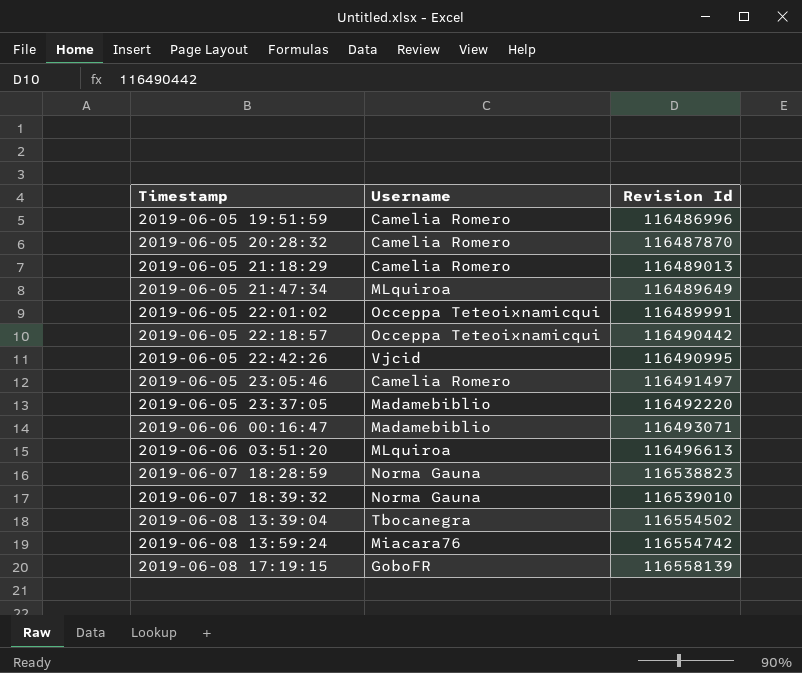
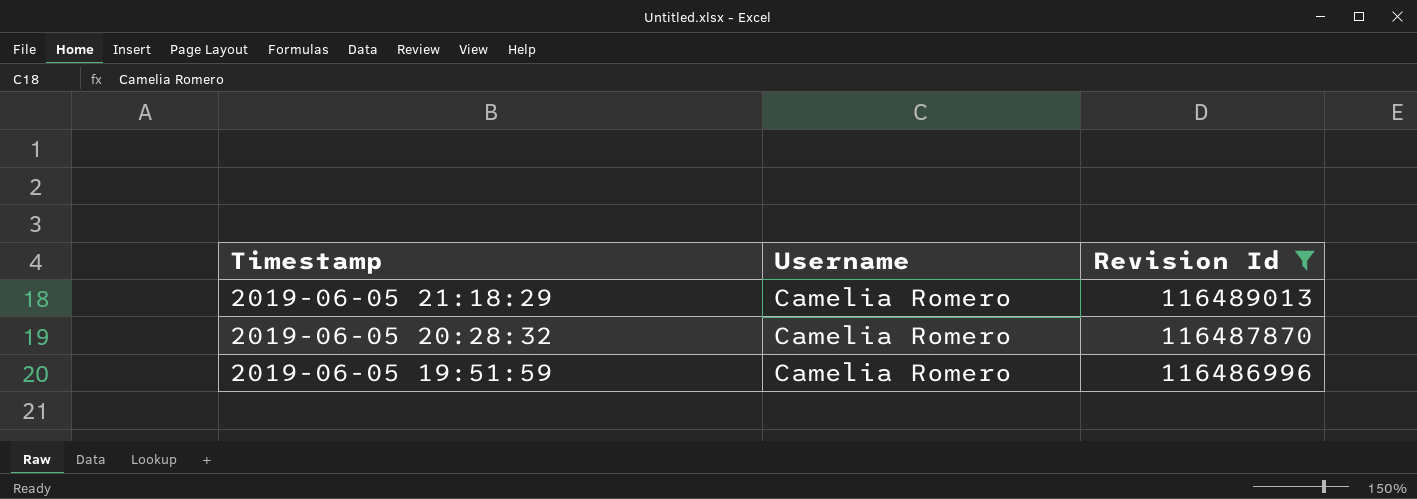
filter: none -> Revision Id <= 116489013
row order: Timestamp ascending -> Timestamp descending

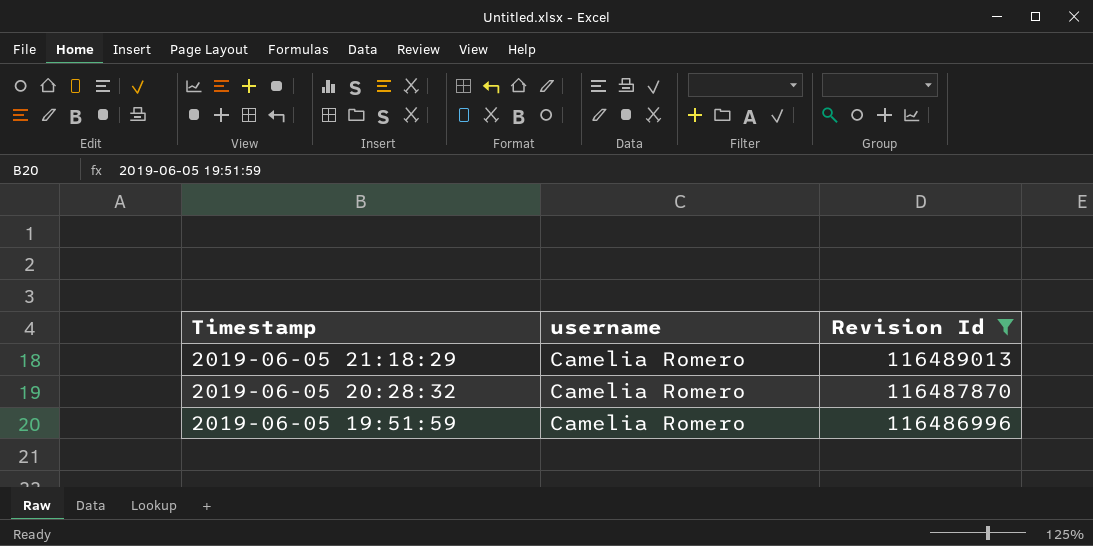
column name: Username -> username

